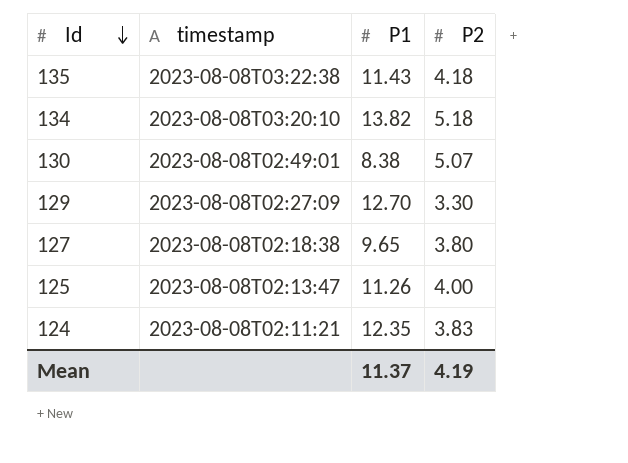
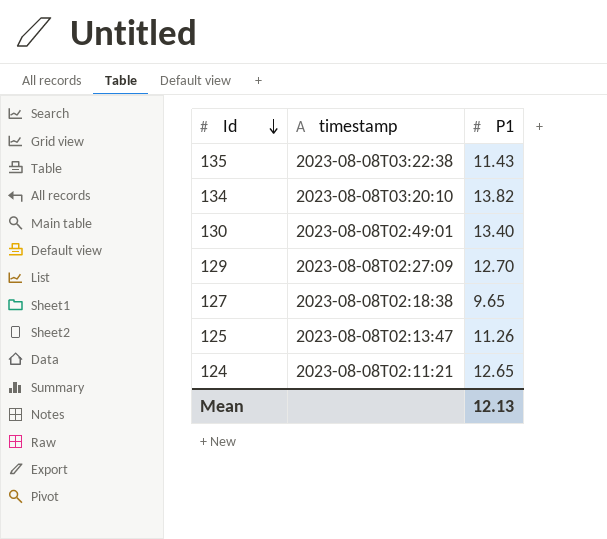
column P2 | position: 4 -> none
130 | P1: 8.38 -> 13.40
124 | P1: 12.35 -> 12.65
Mean | P1: 11.37 -> 12.13

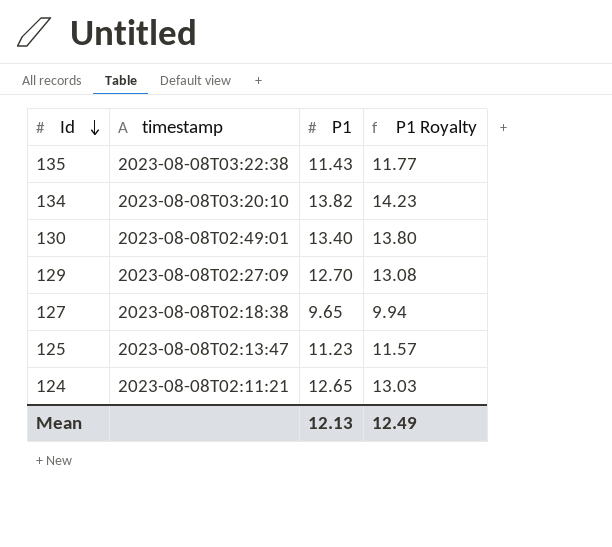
column P1 Royalty | formula: none -> [P1] * 1.03
125 | P1: 11.26 -> 11.23

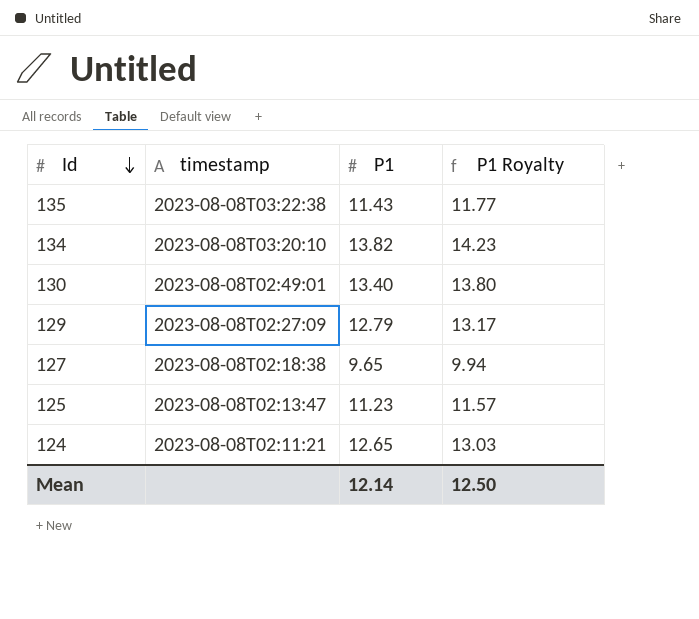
129 | P1: 12.70 -> 12.79
129 | P1 Royalty: 13.08 -> 13.17
Mean | P1: 12.13 -> 12.14
Mean | P1 Royalty: 12.49 -> 12.50

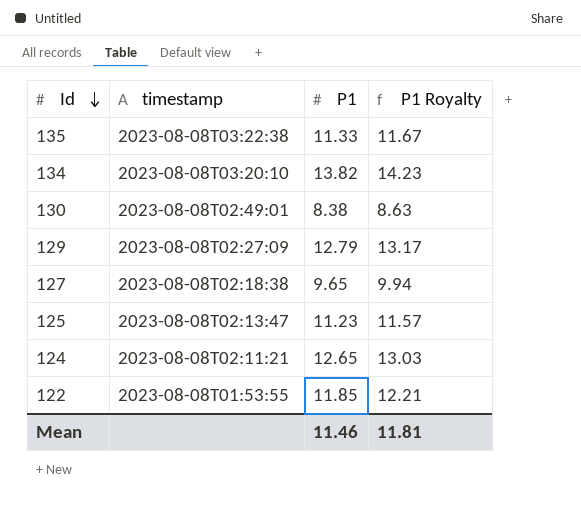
135 | P1: 11.43 -> 11.33
135 | P1 Royalty: 11.77 -> 11.67
130 | P1: 13.40 -> 8.38
130 | P1 Royalty: 13.80 -> 8.63
row 122: none -> 2023-08-08T01:53:55 | 11.85 | 12.21
Mean | P1: 12.14 -> 11.46
Mean | P1 Royalty: 12.50 -> 11.81

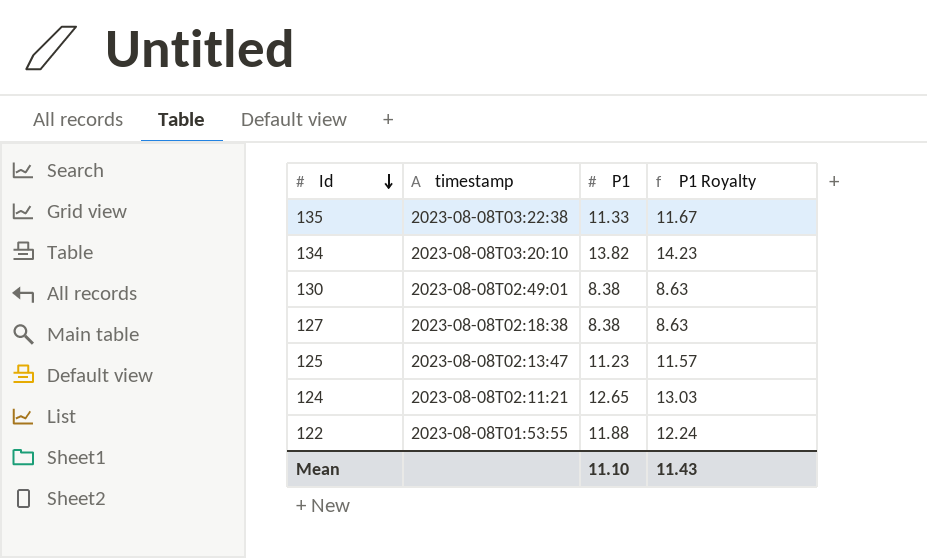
row 129: 2023-08-08T02:27:09 | 12.79 | 13.17 -> none
127 | P1: 9.65 -> 8.38
127 | P1 Royalty: 9.94 -> 8.63
122 | P1: 11.85 -> 11.88
122 | P1 Royalty: 12.21 -> 12.24
Mean | P1: 11.46 -> 11.10
Mean | P1 Royalty: 11.81 -> 11.43

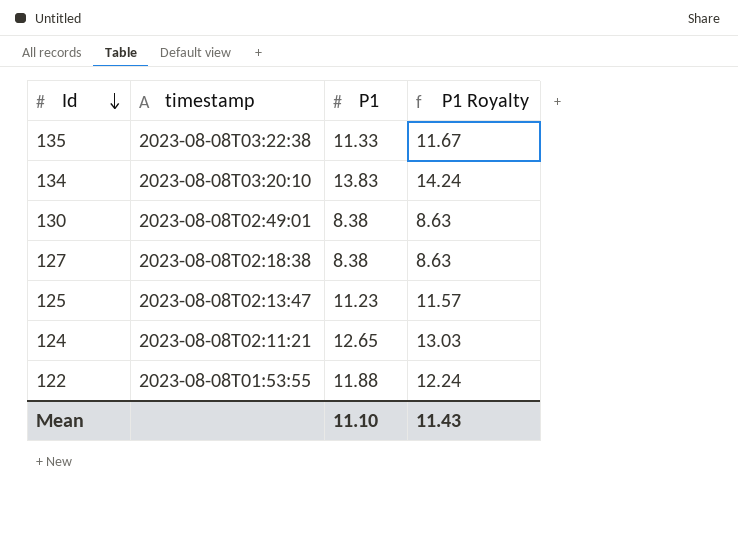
134 | P1: 13.82 -> 13.83
134 | P1 Royalty: 14.23 -> 14.24

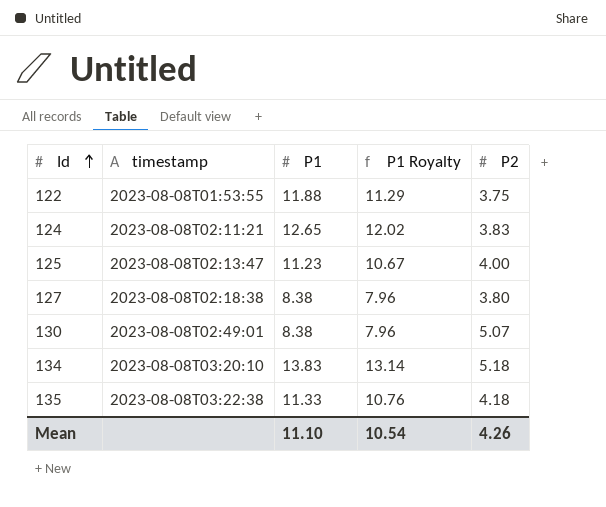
row order: Id descending -> Id ascending
column P1 Royalty | formula: [P1] * 1.03 -> [P1] * 0.95
column P2 | position: none -> 5
Mean | P1 Royalty: 11.43 -> 10.54

